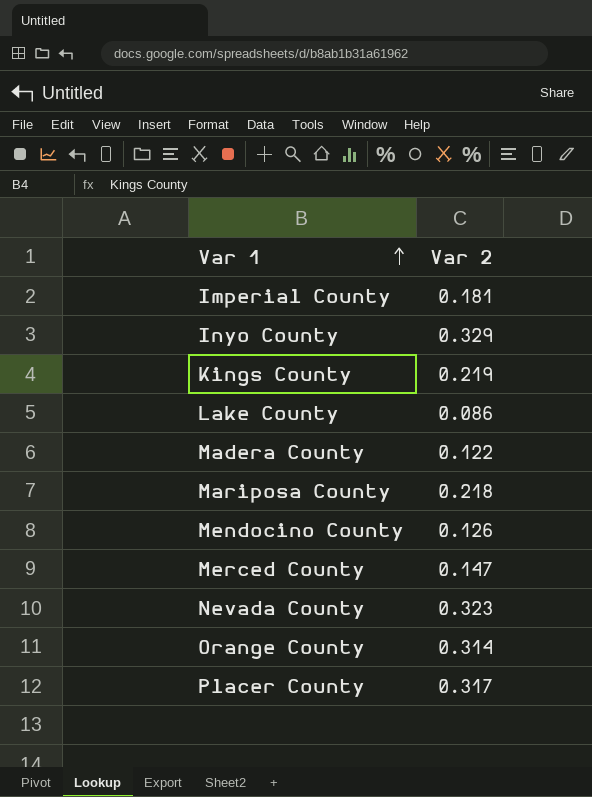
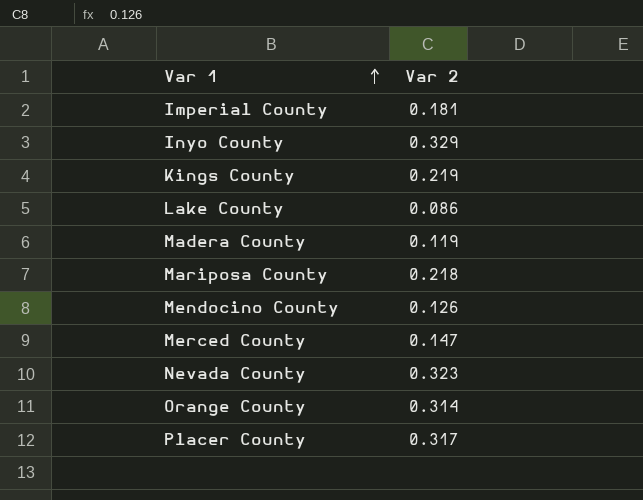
Madera County | Var 2: 0.122 -> 0.119

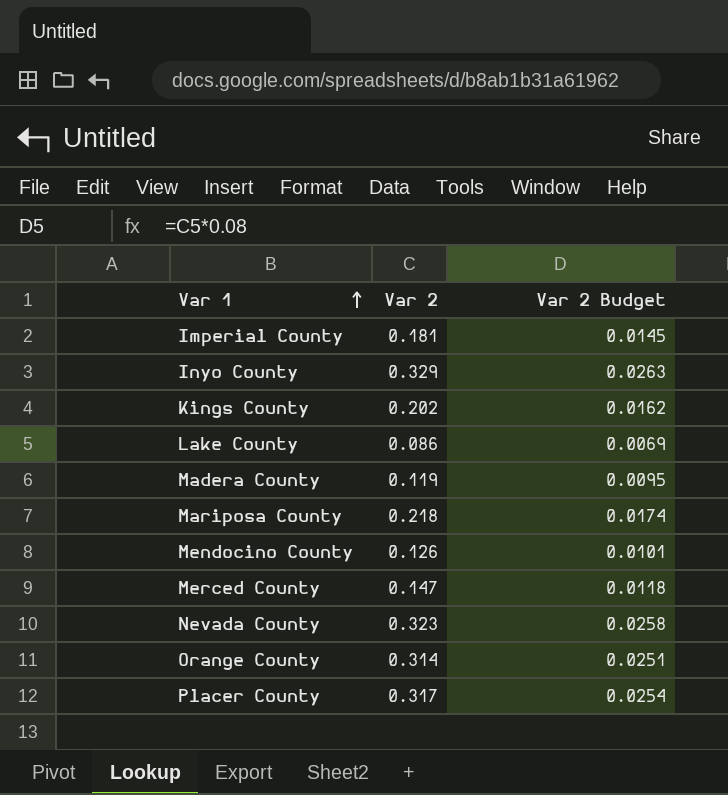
column Var 2 Budget | formula: none -> [Var 2] * 0.08
Kings County | Var 2: 0.219 -> 0.202

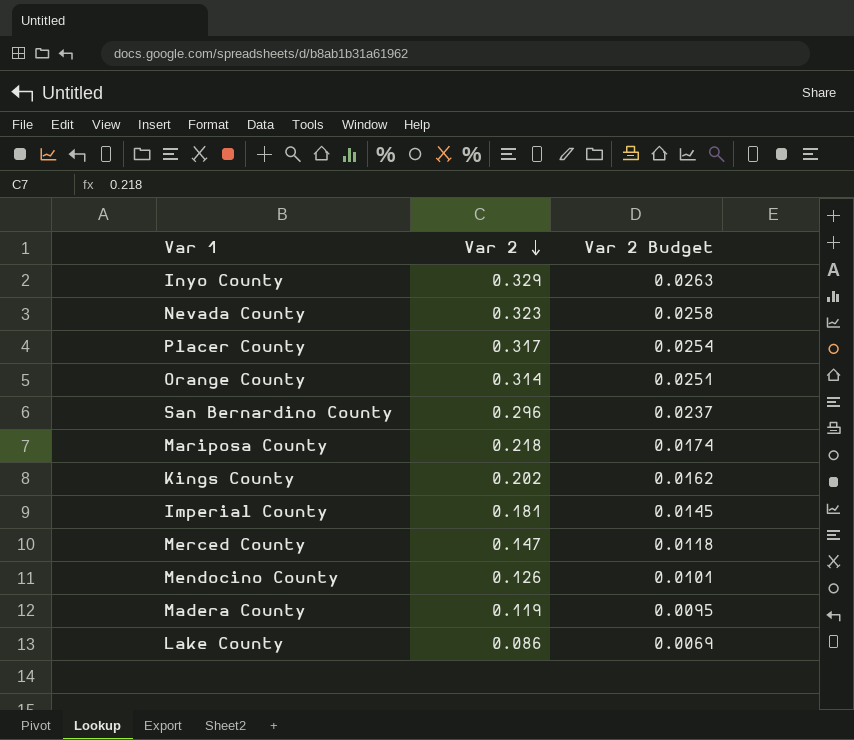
row order: Var 1 ascending -> Var 2 descending
row San Bernardino County: none -> 0.296 | 0.0237

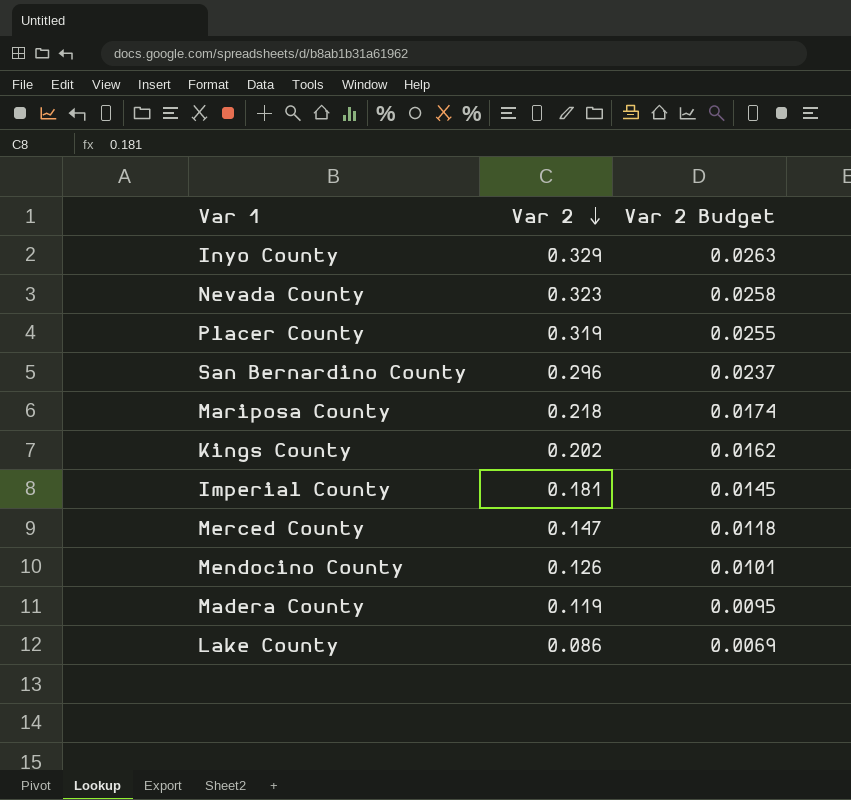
row Orange County: 0.314 | 0.0251 -> none
Placer County | Var 2: 0.317 -> 0.319
Placer County | Var 2 Budget: 0.0254 -> 0.0255

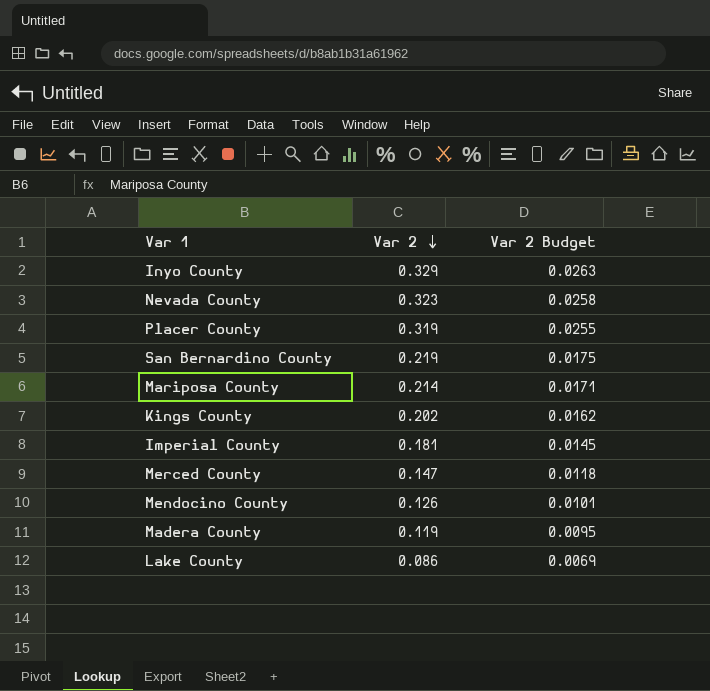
San Bernardino County | Var 2: 0.296 -> 0.219
San Bernardino County | Var 2 Budget: 0.0237 -> 0.0175
Mariposa County | Var 2: 0.218 -> 0.214
Mariposa County | Var 2 Budget: 0.0174 -> 0.0171

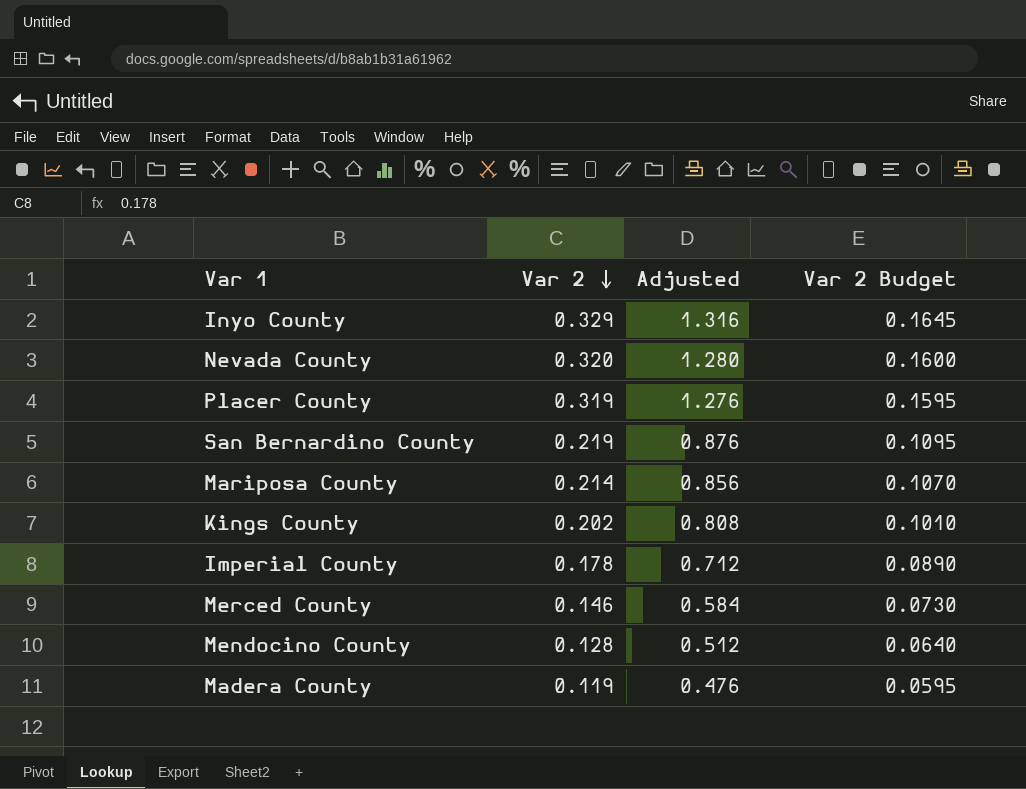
column Adjusted | formula: none -> [Var 2] * 4
column Var 2 Budget | formula: [Var 2] * 0.08 -> [Var 2] * 0.5
row Lake County: 0.086 | 0.0069 -> none
Nevada County | Var 2: 0.323 -> 0.320
Imperial County | Var 2: 0.181 -> 0.178
Merced County | Var 2: 0.147 -> 0.146
Mendocino County | Var 2: 0.126 -> 0.128

